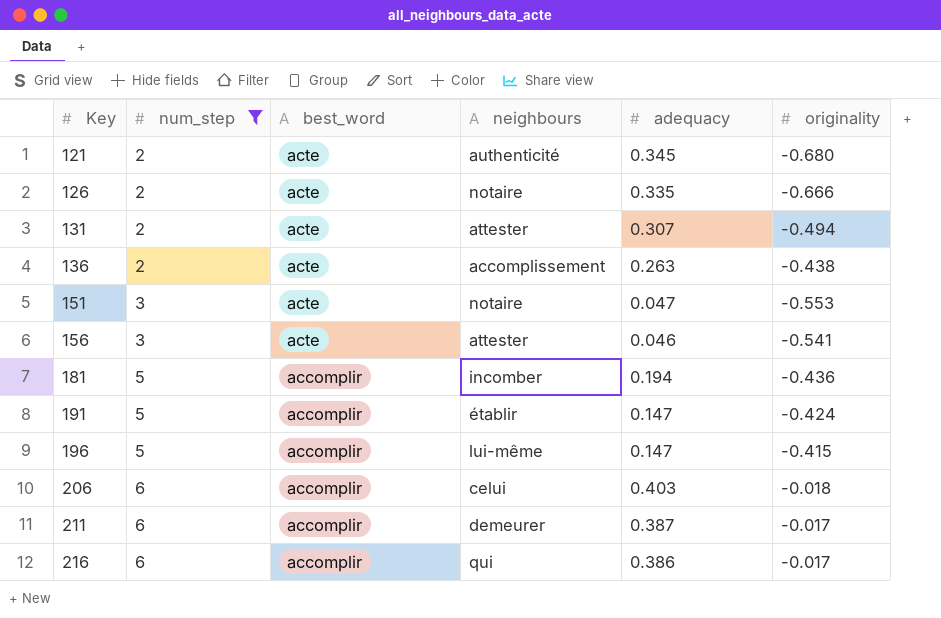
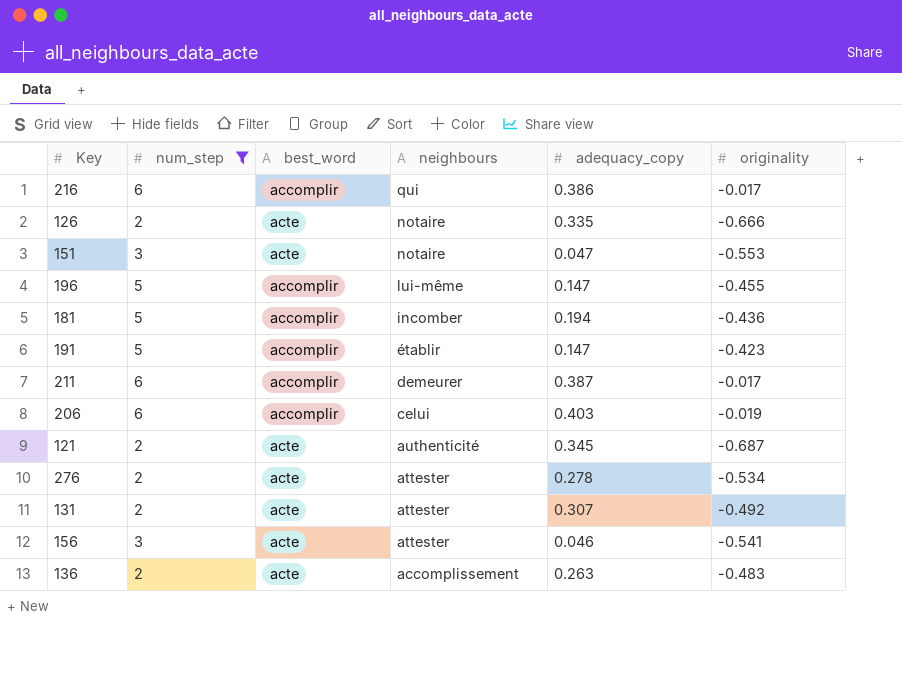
row order: Key ascending -> neighbours descending
column name: adequacy -> adequacy_copy
196 | originality: -0.415 -> -0.455
191 | originality: -0.424 -> -0.423
206 | originality: -0.018 -> -0.019
121 | originality: -0.680 -> -0.687
row 276: none -> 2 | acte | attester | 0.278 | -0.534
131 | originality: -0.494 -> -0.492
136 | originality: -0.438 -> -0.483

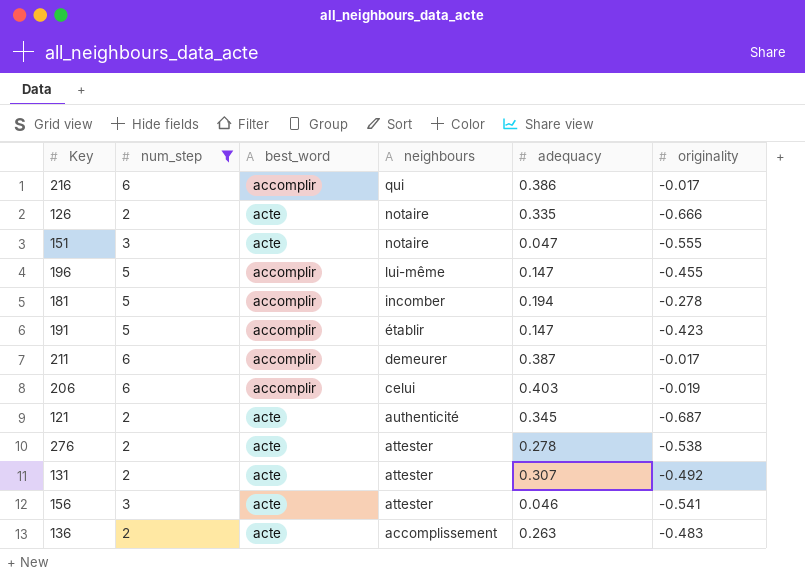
column name: adequacy_copy -> adequacy
151 | originality: -0.553 -> -0.555
181 | originality: -0.436 -> -0.278
276 | originality: -0.534 -> -0.538

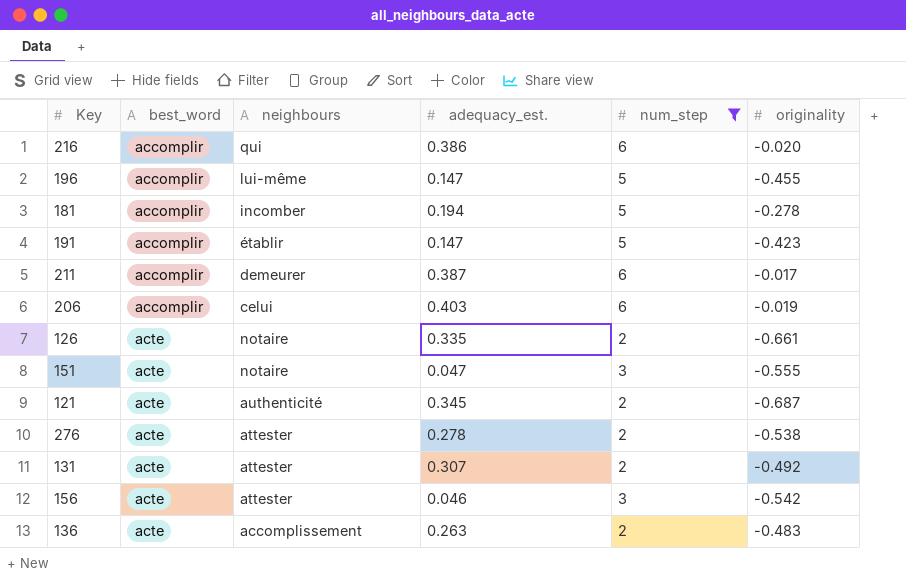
row order: neighbours descending -> best_word ascending
column name: adequacy -> adequacy_est.
column num_step | position: 2 -> 5
216 | originality: -0.017 -> -0.020
126 | originality: -0.666 -> -0.661
156 | originality: -0.541 -> -0.542

